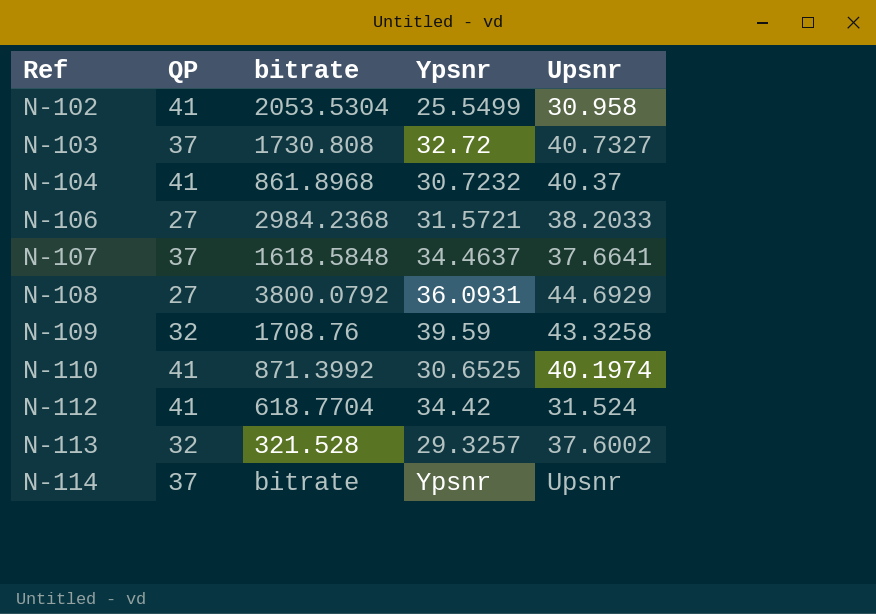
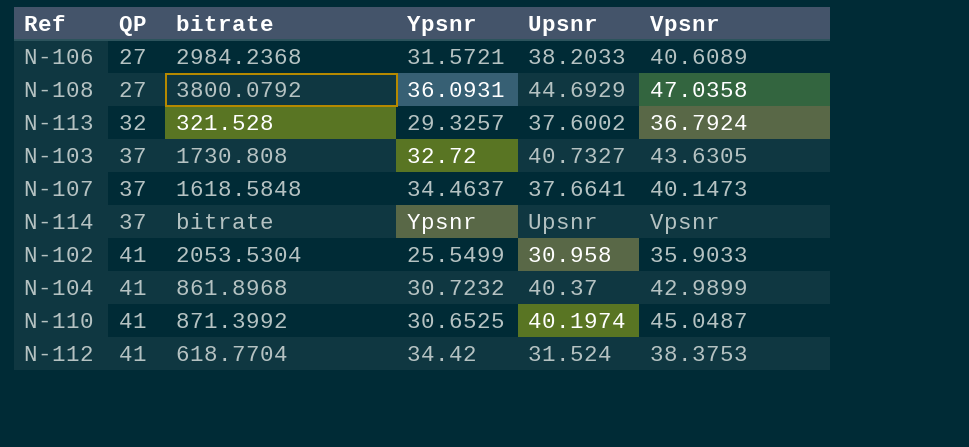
row order: Ref ascending -> QP ascending
column Vpsnr | position: none -> 6
row N-109: 32 | 1708.76 | 39.59 | 43.3258 -> none

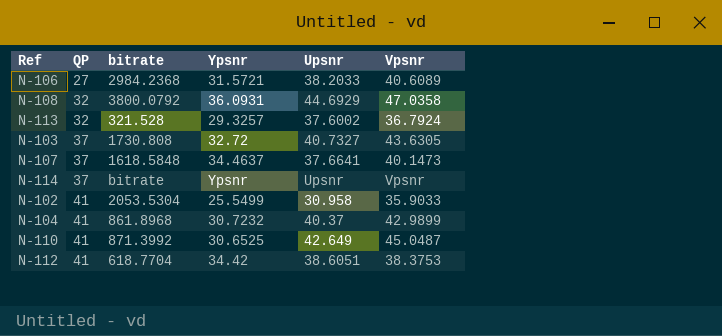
N-108 | QP: 27 -> 32
N-110 | Upsnr: 40.1974 -> 42.649
N-112 | Upsnr: 31.524 -> 38.6051

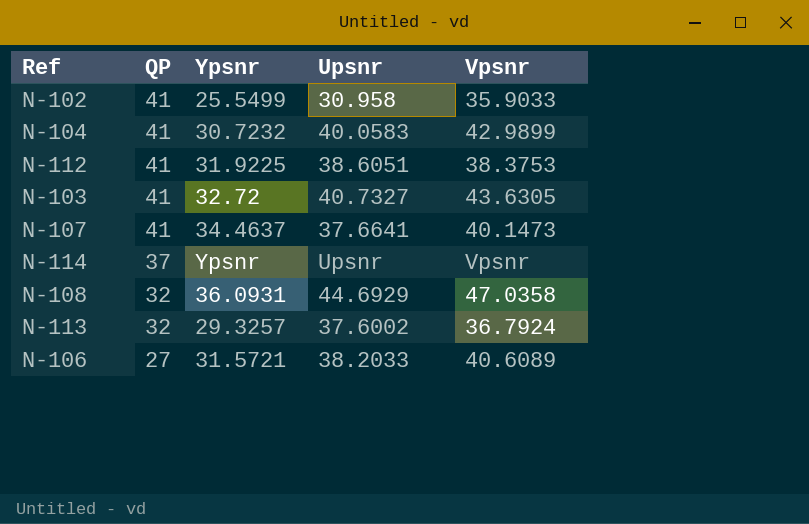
row order: QP ascending -> QP descending
column bitrate | position: 3 -> none
row N-110: 41 | 871.3992 | 30.6525 | 42.649 | 45.0487 -> none
N-104 | Upsnr: 40.37 -> 40.0583
N-112 | Ypsnr: 34.42 -> 31.9225
N-103 | QP: 37 -> 41
N-107 | QP: 37 -> 41

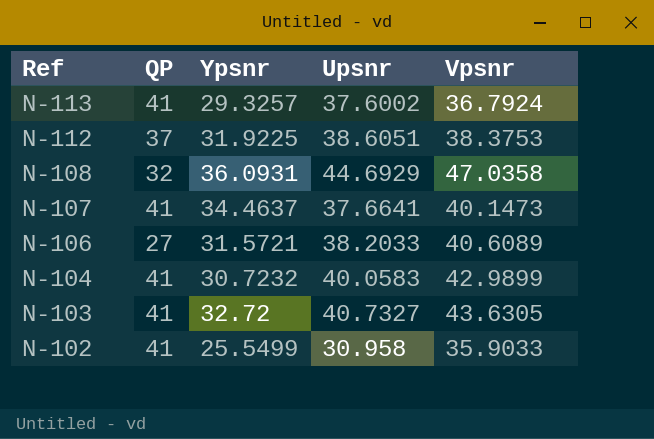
row order: QP descending -> Ref descending
row N-114: 37 | Ypsnr | Upsnr | Vpsnr -> none
N-113 | QP: 32 -> 41
N-112 | QP: 41 -> 37

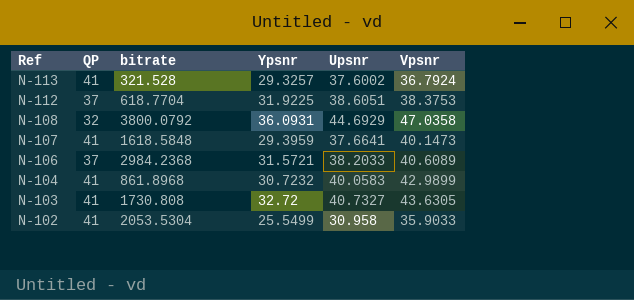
column bitrate | position: none -> 3
N-107 | Ypsnr: 34.4637 -> 29.3959
N-106 | QP: 27 -> 37

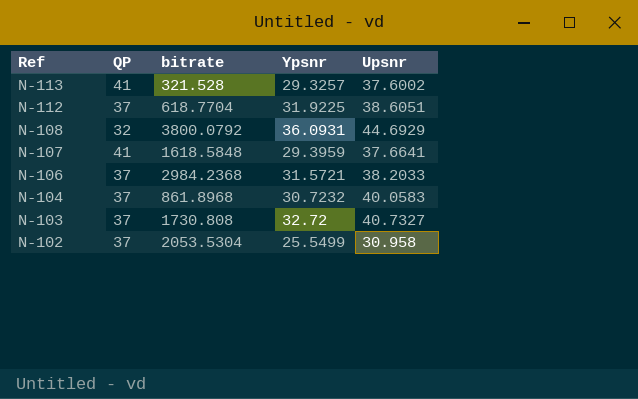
column Vpsnr | position: 6 -> none
N-104 | QP: 41 -> 37
N-103 | QP: 41 -> 37
N-102 | QP: 41 -> 37

